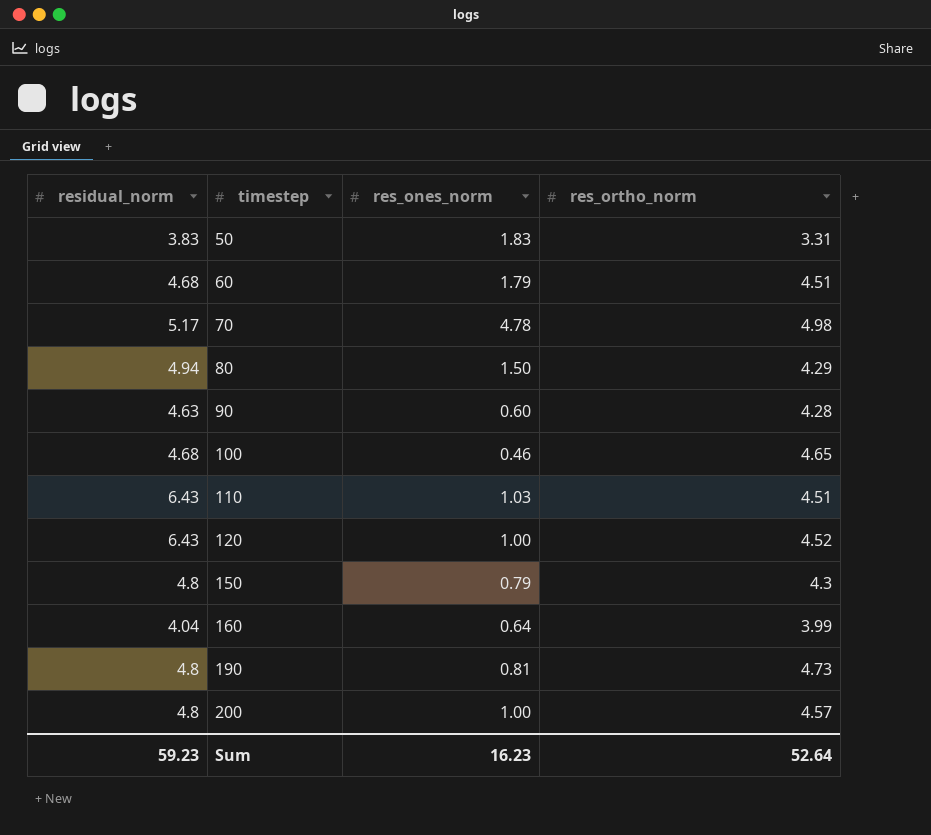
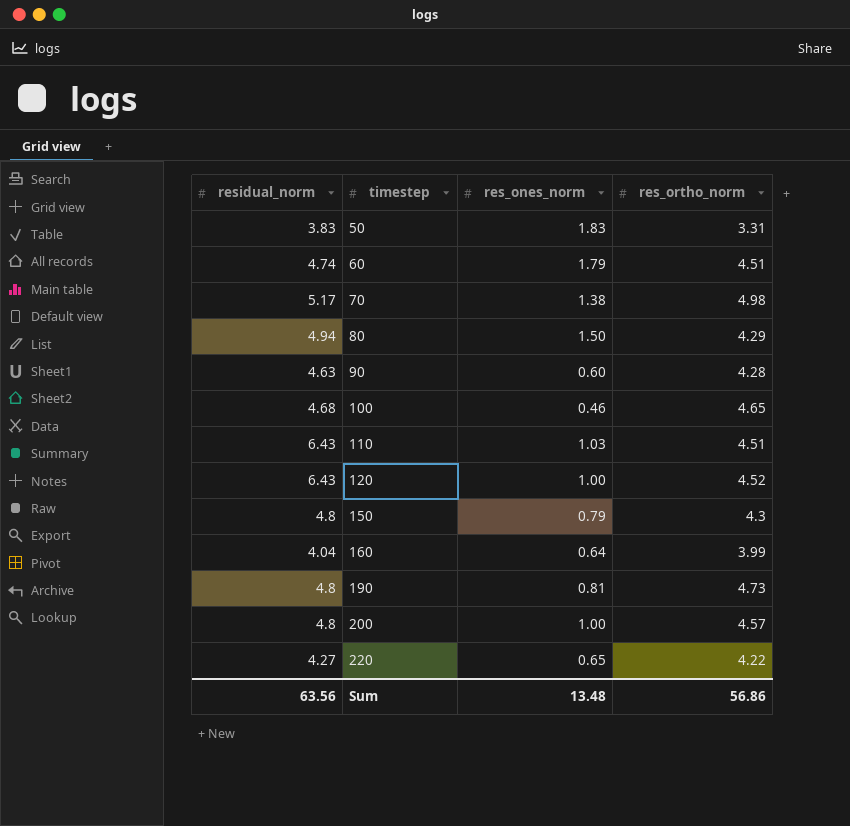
60 | residual_norm: 4.68 -> 4.74
70 | res_ones_norm: 4.78 -> 1.38
row 220: none -> 4.27 | 0.65 | 4.22
Sum | residual_norm: 59.23 -> 63.56
Sum | res_ones_norm: 16.23 -> 13.48
Sum | res_ortho_norm: 52.64 -> 56.86

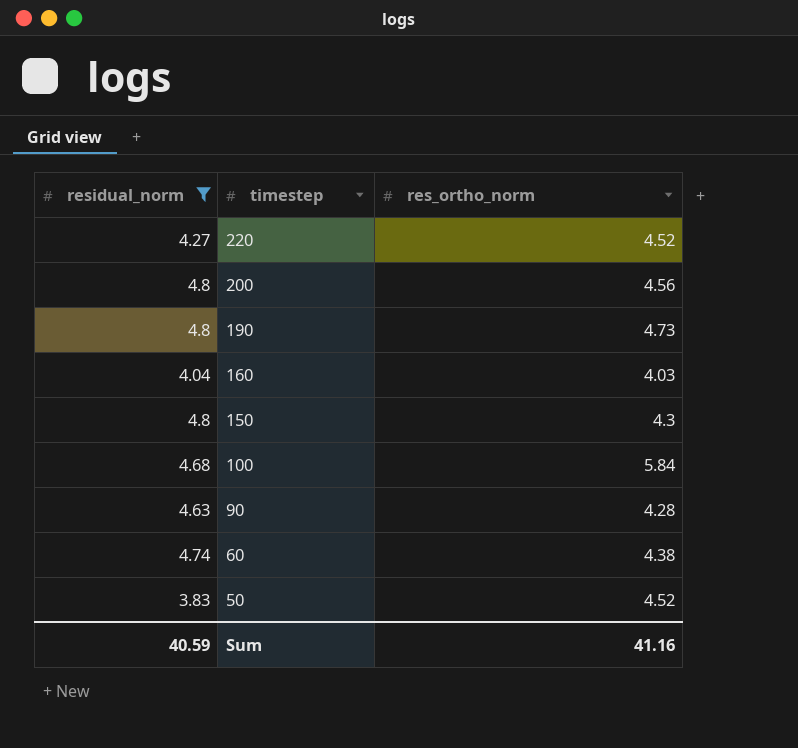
filter: none -> residual_norm <= 4.8
row order: timestep ascending -> timestep descending
column res_ones_norm | position: 3 -> none
220 | res_ortho_norm: 4.22 -> 4.52
200 | res_ortho_norm: 4.57 -> 4.56
160 | res_ortho_norm: 3.99 -> 4.03
100 | res_ortho_norm: 4.65 -> 5.84
60 | res_ortho_norm: 4.51 -> 4.38
50 | res_ortho_norm: 3.31 -> 4.52
Sum | residual_norm: 63.56 -> 40.59
Sum | res_ortho_norm: 56.86 -> 41.16

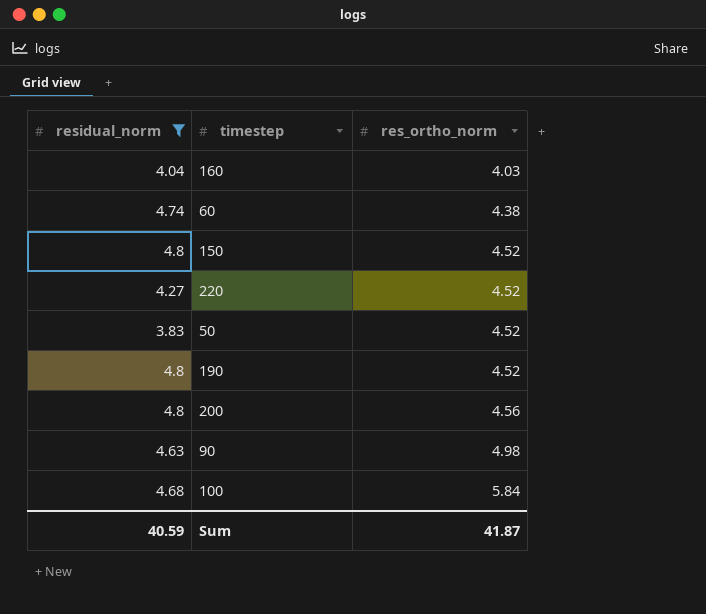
row order: timestep descending -> res_ortho_norm ascending
150 | res_ortho_norm: 4.3 -> 4.52
190 | res_ortho_norm: 4.73 -> 4.52
90 | res_ortho_norm: 4.28 -> 4.98
Sum | res_ortho_norm: 41.16 -> 41.87

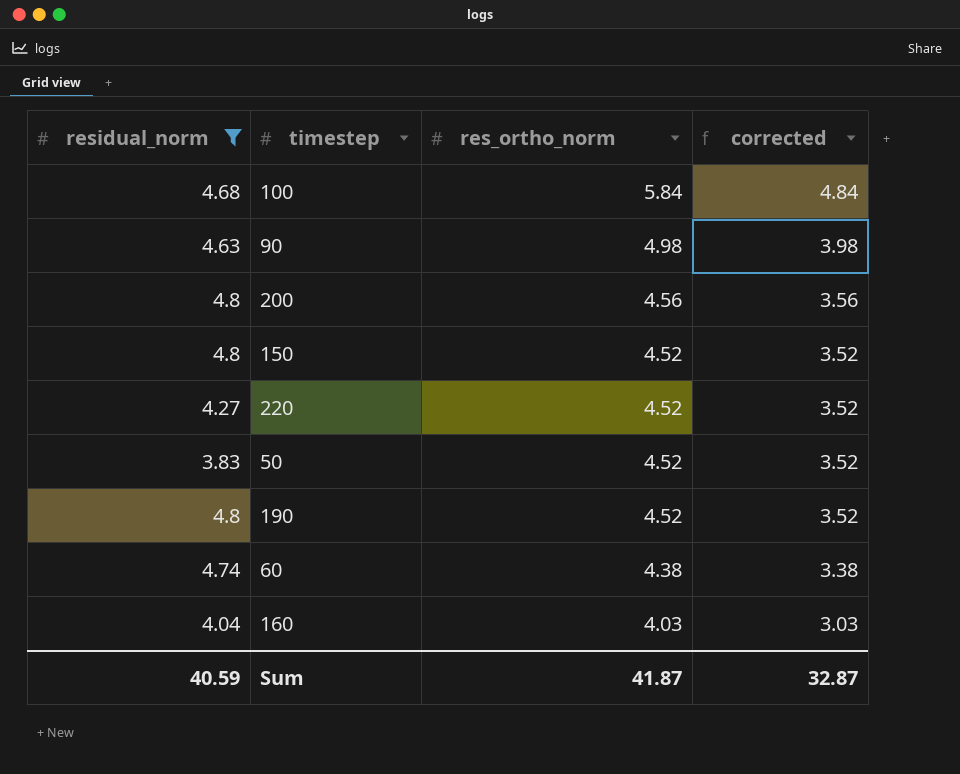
row order: res_ortho_norm ascending -> res_ortho_norm descending
column corrected | formula: none -> [res_ortho_norm] - 1

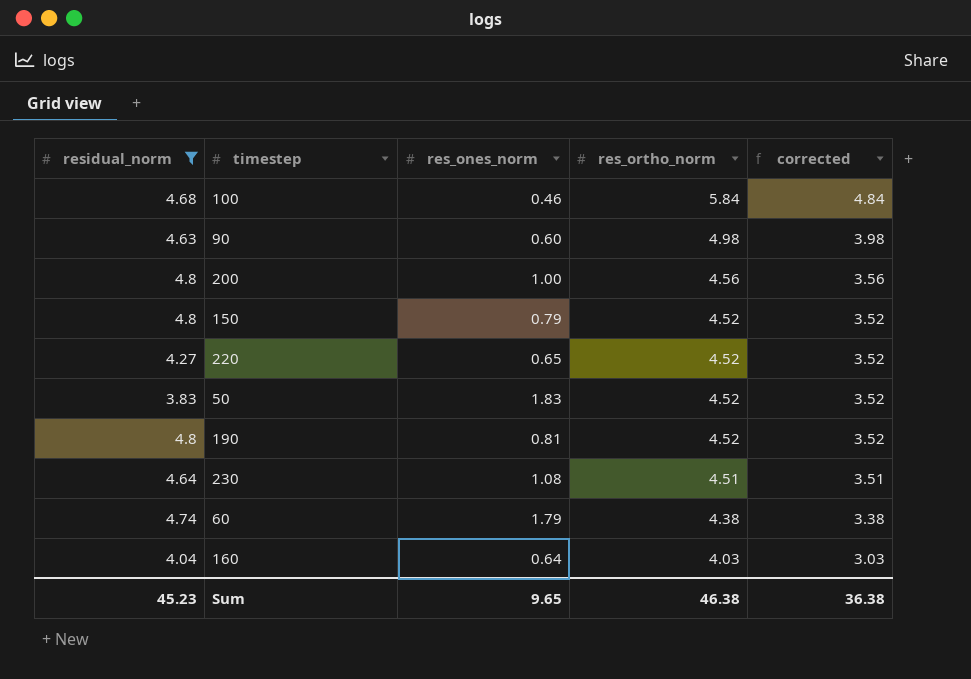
column res_ones_norm | position: none -> 3
row 230: none -> 4.64 | 1.08 | 4.51 | 3.51
Sum | residual_norm: 40.59 -> 45.23
Sum | res_ortho_norm: 41.87 -> 46.38
Sum | corrected: 32.87 -> 36.38

